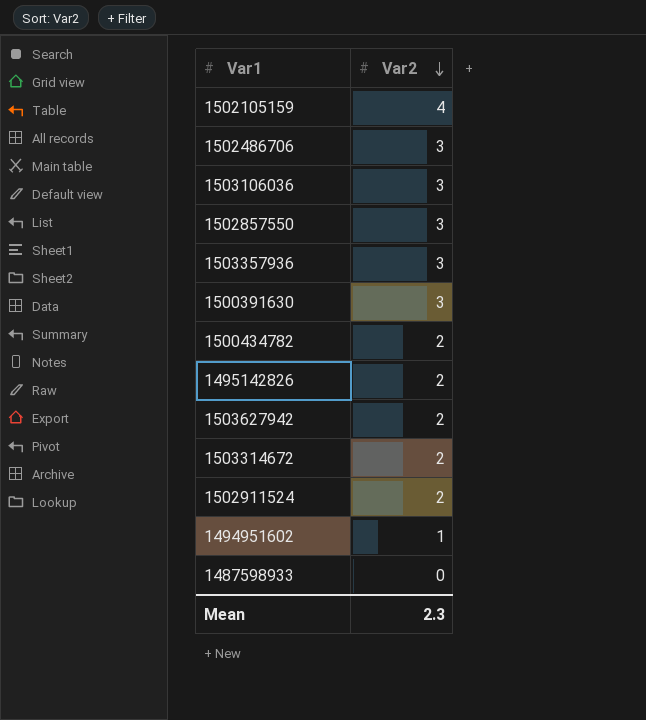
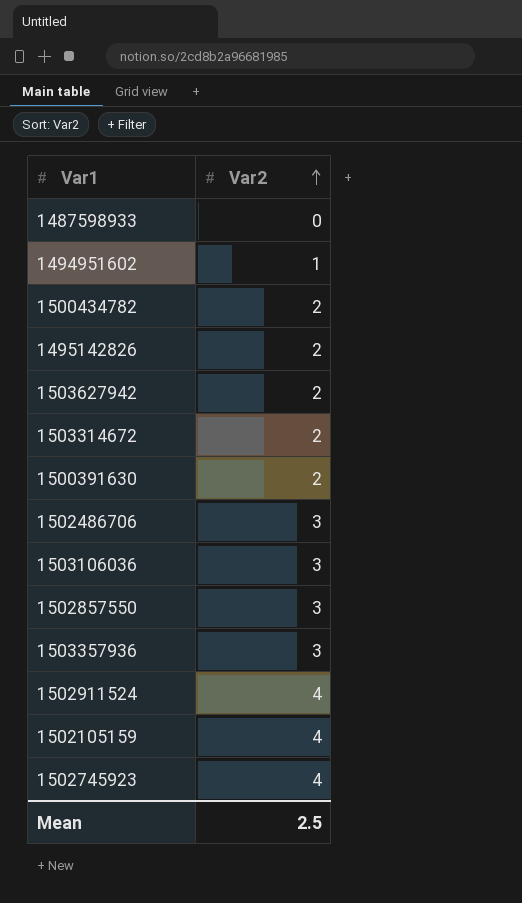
row order: Var2 descending -> Var2 ascending
1500391630 | Var2: 3 -> 2
1502911524 | Var2: 2 -> 4
row 1502745923: none -> 4
Mean | Var2: 2.3 -> 2.5

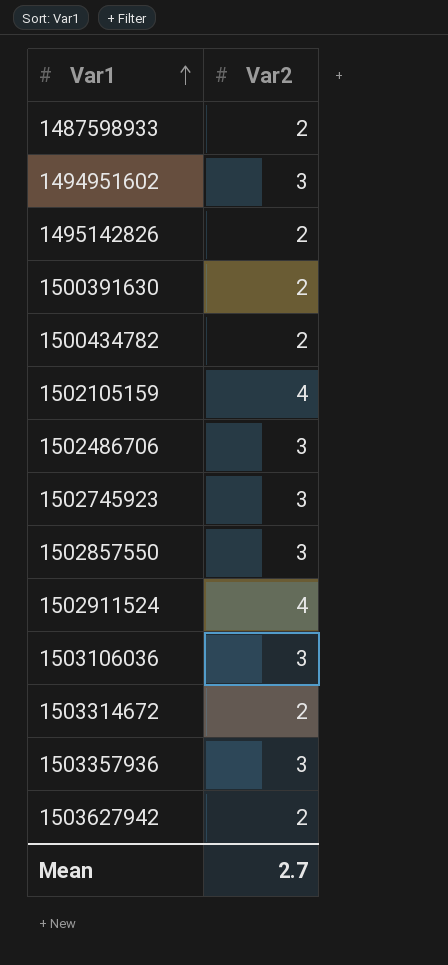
row order: Var2 ascending -> Var1 ascending
1487598933 | Var2: 0 -> 2
1494951602 | Var2: 1 -> 3
1502745923 | Var2: 4 -> 3
Mean | Var2: 2.5 -> 2.7

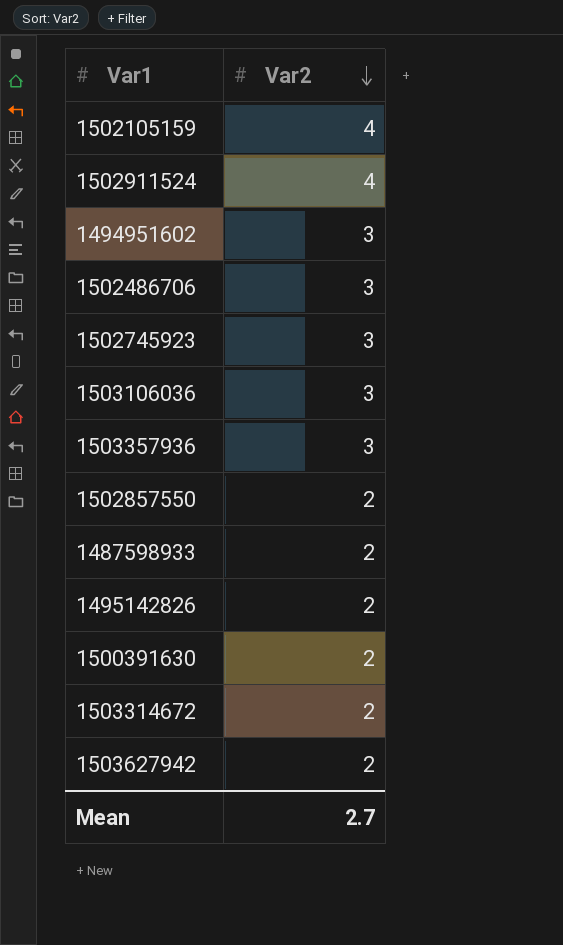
row order: Var1 ascending -> Var2 descending
row 1500434782: 2 -> none
1502857550 | Var2: 3 -> 2

